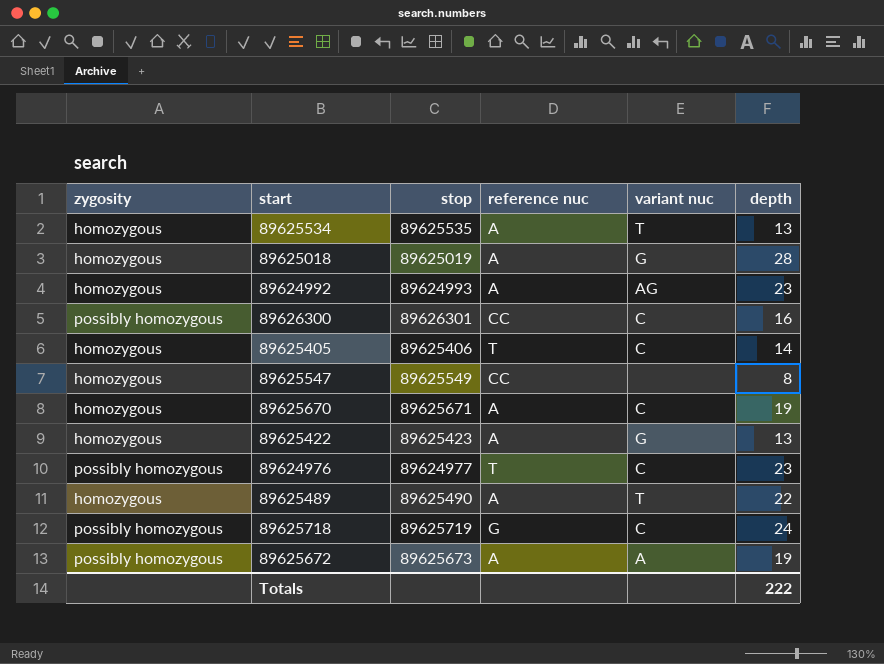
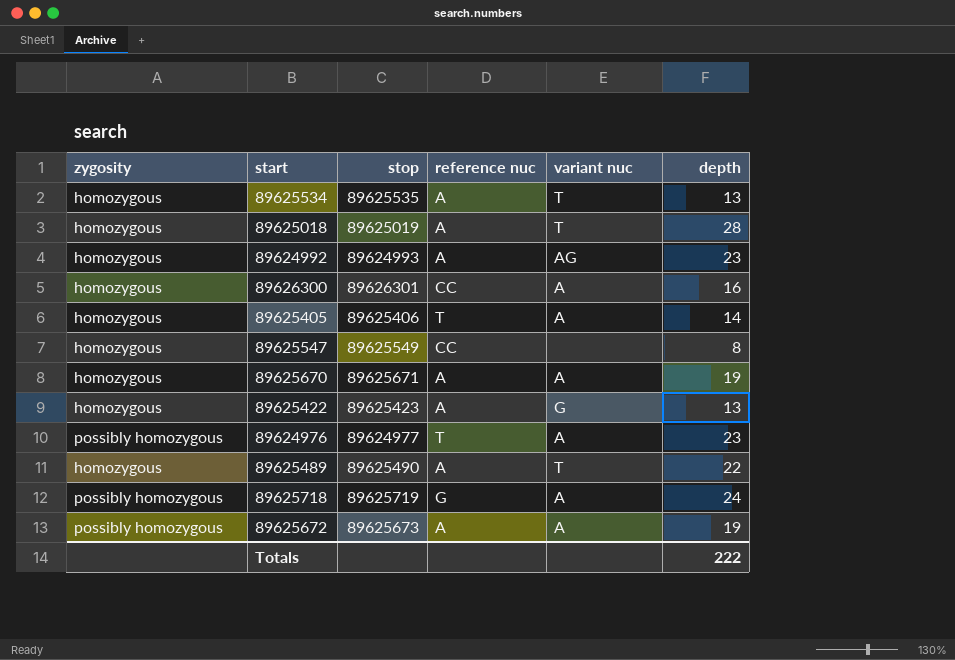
89625018 | variant nuc: G -> T
89626300 | zygosity: possibly homozygous -> homozygous
89626300 | variant nuc: C -> A
89625405 | variant nuc: C -> A
89625670 | variant nuc: C -> A
89624976 | variant nuc: C -> A
89625718 | variant nuc: C -> A

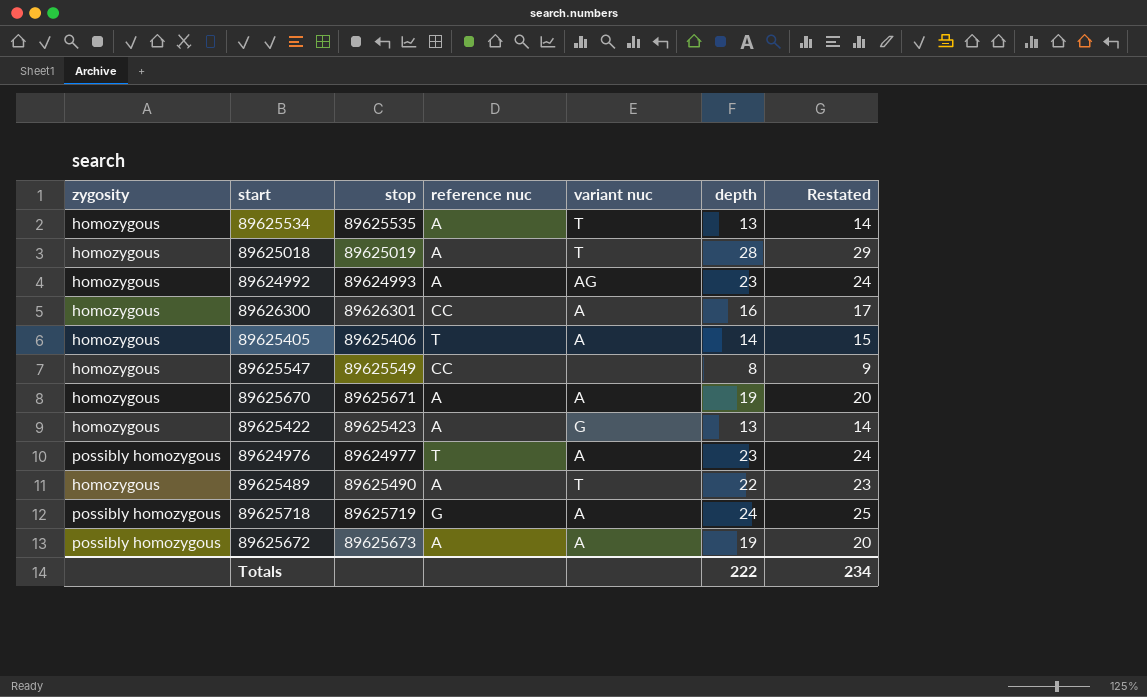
column Restated | formula: none -> [depth] + 1

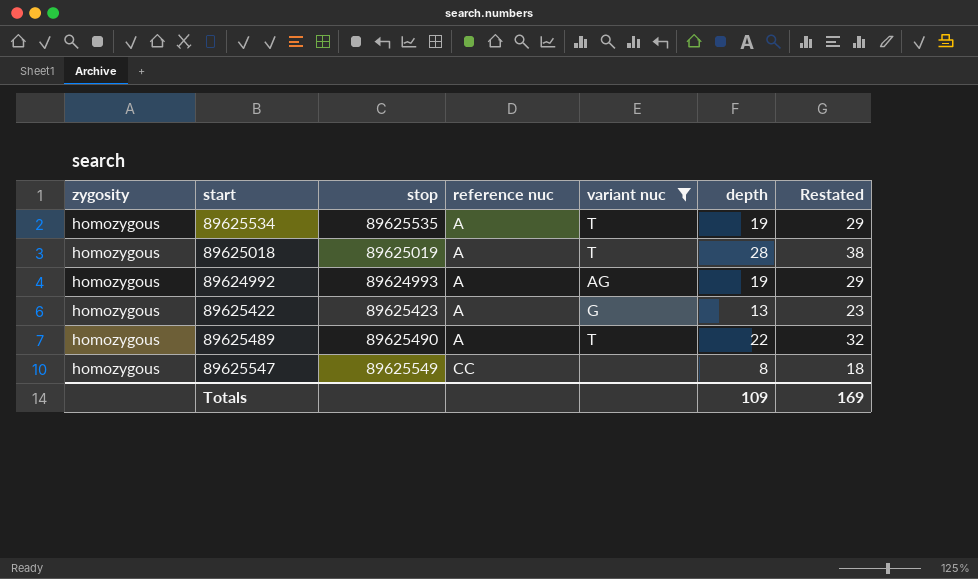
filter: none -> variant nuc != A
row order: none -> reference nuc ascending
column Restated | formula: [depth] + 1 -> [depth] + 10
89625534 | depth: 13 -> 19
89624992 | depth: 23 -> 19
Totals | depth: 222 -> 109
Totals | Restated: 234 -> 169

